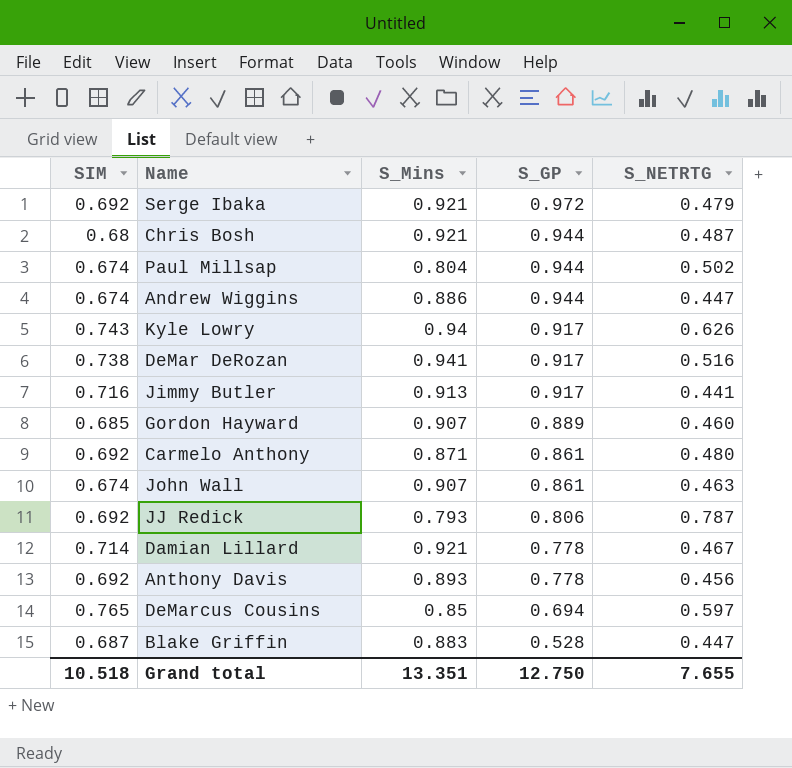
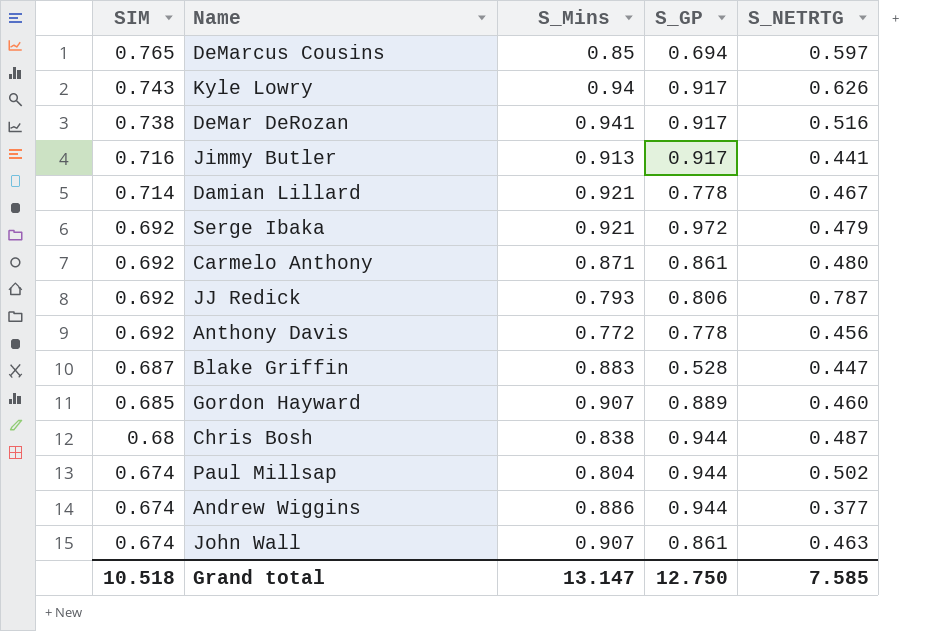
row order: S_GP descending -> SIM descending
Anthony Davis | S_Mins: 0.893 -> 0.772
Chris Bosh | S_Mins: 0.921 -> 0.838
Andrew Wiggins | S_NETRTG: 0.447 -> 0.377
Grand total | S_Mins: 13.351 -> 13.147
Grand total | S_NETRTG: 7.655 -> 7.585

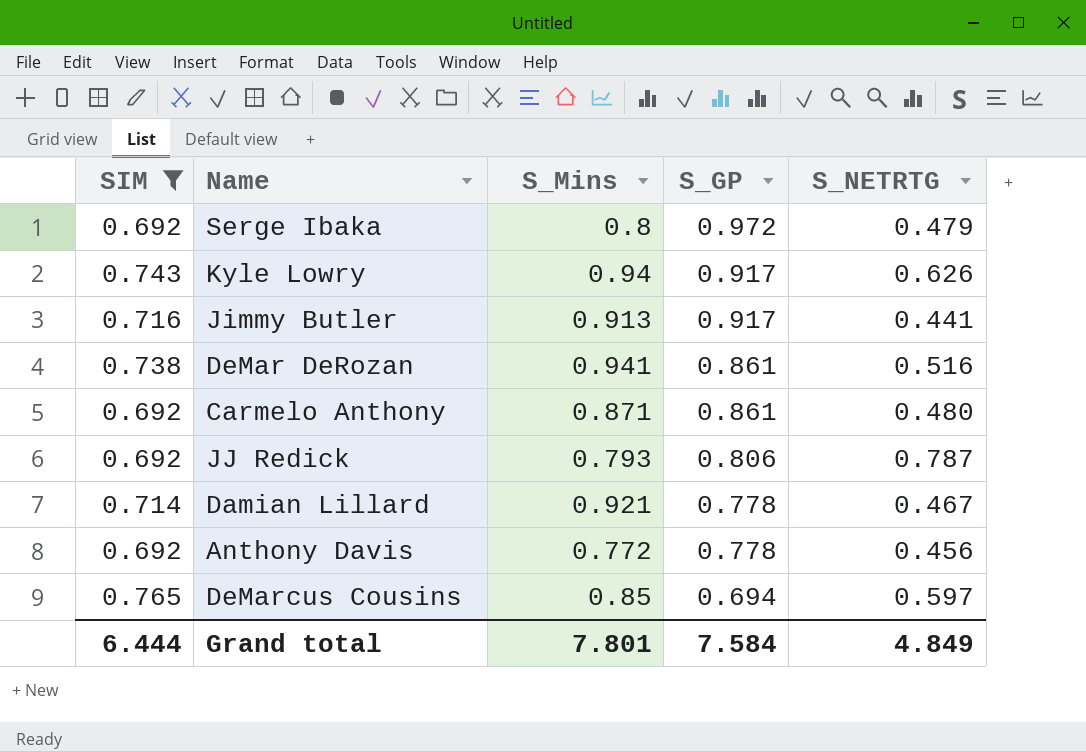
filter: none -> SIM >= 0.692
row order: SIM descending -> S_GP descending
Serge Ibaka | S_Mins: 0.921 -> 0.8
DeMar DeRozan | S_GP: 0.917 -> 0.861
Grand total | SIM: 10.518 -> 6.444
Grand total | S_Mins: 13.147 -> 7.801
Grand total | S_GP: 12.750 -> 7.584
Grand total | S_NETRTG: 7.585 -> 4.849

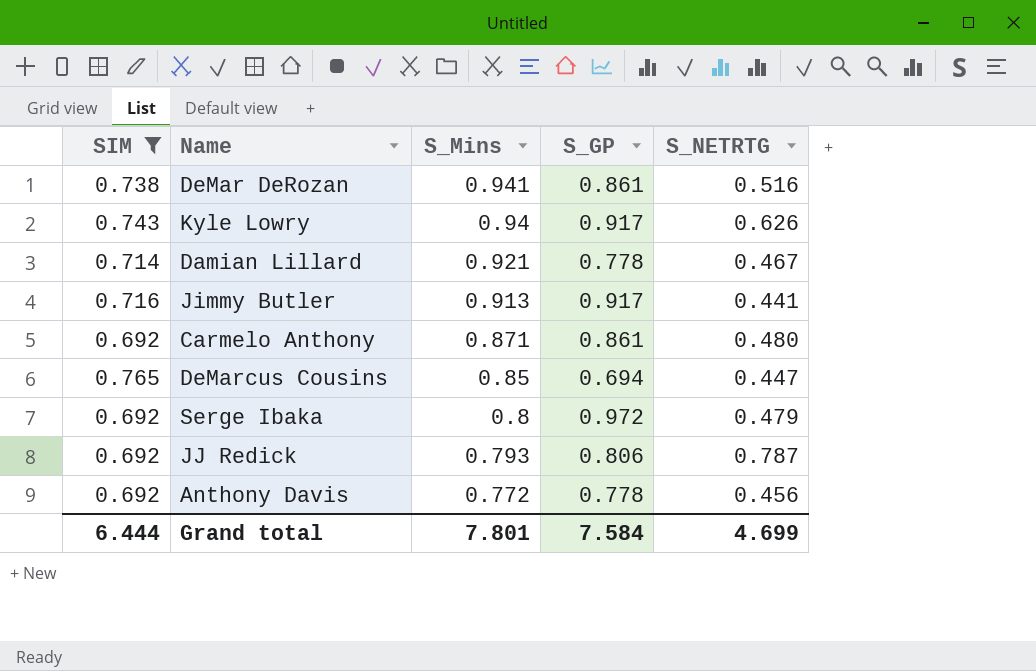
row order: S_GP descending -> S_Mins descending
DeMarcus Cousins | S_NETRTG: 0.597 -> 0.447
Grand total | S_NETRTG: 4.849 -> 4.699

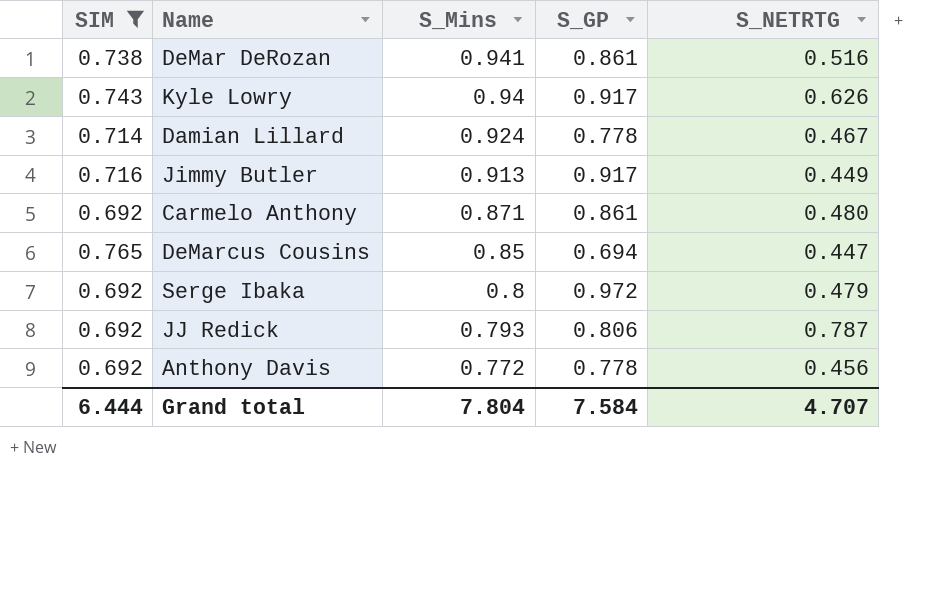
Damian Lillard | S_Mins: 0.921 -> 0.924
Jimmy Butler | S_NETRTG: 0.441 -> 0.449
Grand total | S_Mins: 7.801 -> 7.804
Grand total | S_NETRTG: 4.699 -> 4.707

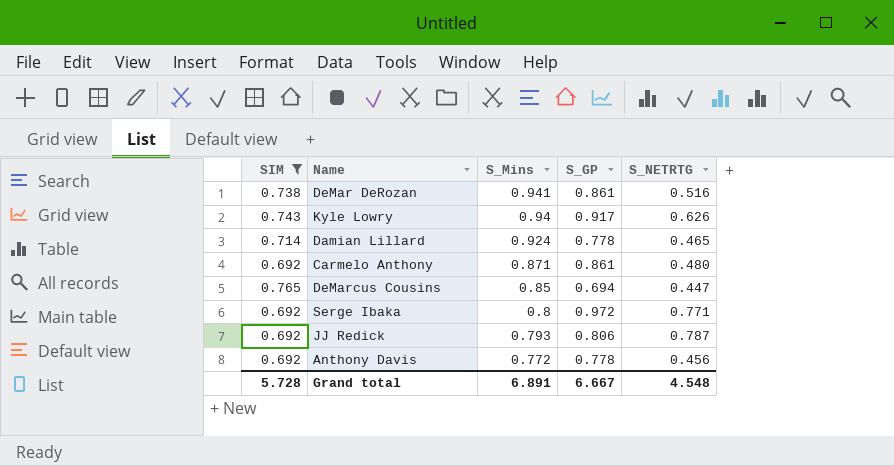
row Jimmy Butler: 0.716 | 0.913 | 0.917 | 0.449 -> none
Damian Lillard | S_NETRTG: 0.467 -> 0.465
Serge Ibaka | S_NETRTG: 0.479 -> 0.771
Grand total | SIM: 6.444 -> 5.728
Grand total | S_Mins: 7.804 -> 6.891
Grand total | S_GP: 7.584 -> 6.667
Grand total | S_NETRTG: 4.707 -> 4.548

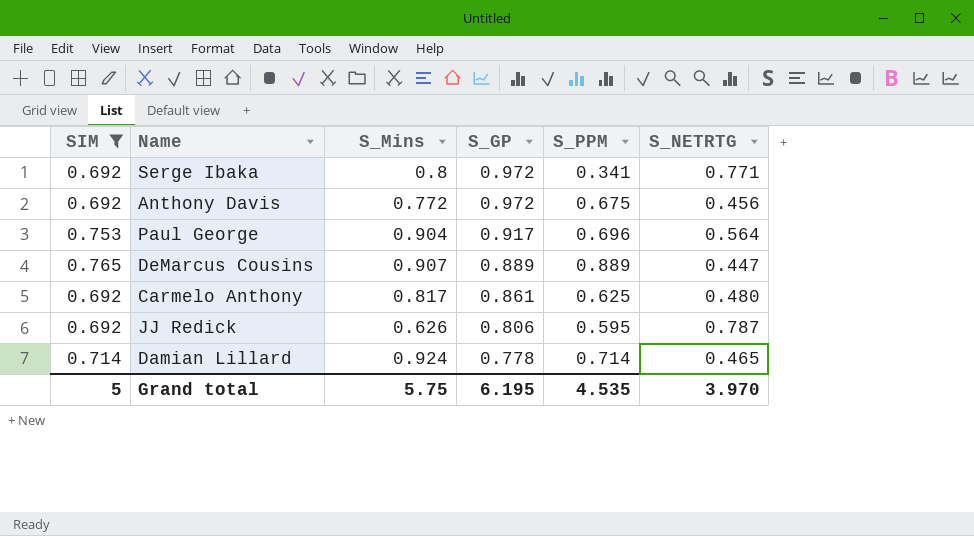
row order: S_Mins descending -> S_GP descending
column S_PPM | position: none -> 5
row DeMar DeRozan: 0.738 | 0.941 | 0.861 | 0.516 -> none
row Kyle Lowry: 0.743 | 0.94 | 0.917 | 0.626 -> none
Anthony Davis | S_GP: 0.778 -> 0.972
row Paul George: none -> 0.753 | 0.904 | 0.917 | 0.696 | 0.564
DeMarcus Cousins | S_Mins: 0.85 -> 0.907
DeMarcus Cousins | S_GP: 0.694 -> 0.889
Carmelo Anthony | S_Mins: 0.871 -> 0.817
JJ Redick | S_Mins: 0.793 -> 0.626
Grand total | SIM: 5.728 -> 5
Grand total | S_Mins: 6.891 -> 5.75
Grand total | S_GP: 6.667 -> 6.195
Grand total | S_NETRTG: 4.548 -> 3.970

